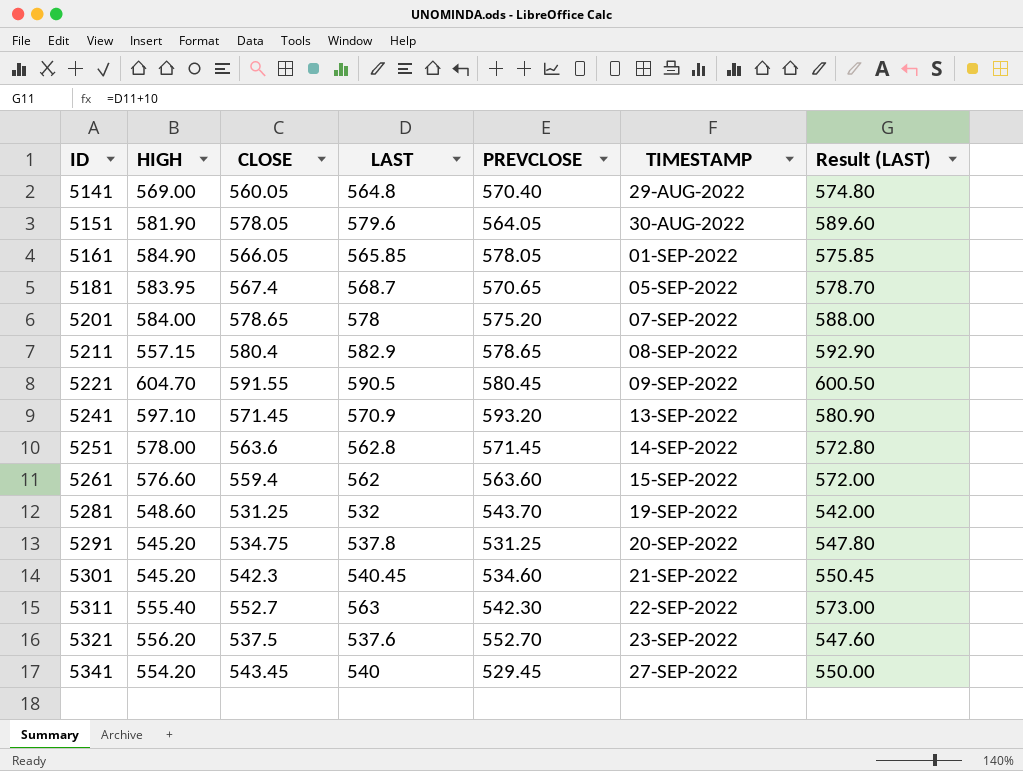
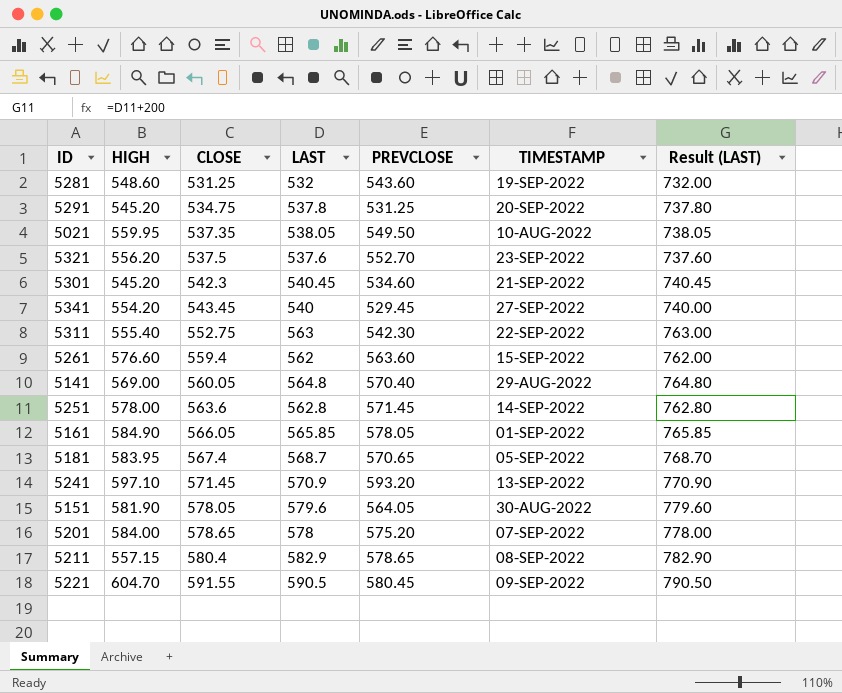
row order: ID ascending -> CLOSE ascending
column Result (LAST) | formula: [LAST] + 10 -> [LAST] + 200
5281 | PREVCLOSE: 543.70 -> 543.60
row 5021: none -> 559.95 | 537.35 | 538.05 | 549.50 | 10-AUG-2022 | 738.05
5311 | CLOSE: 552.7 -> 552.75

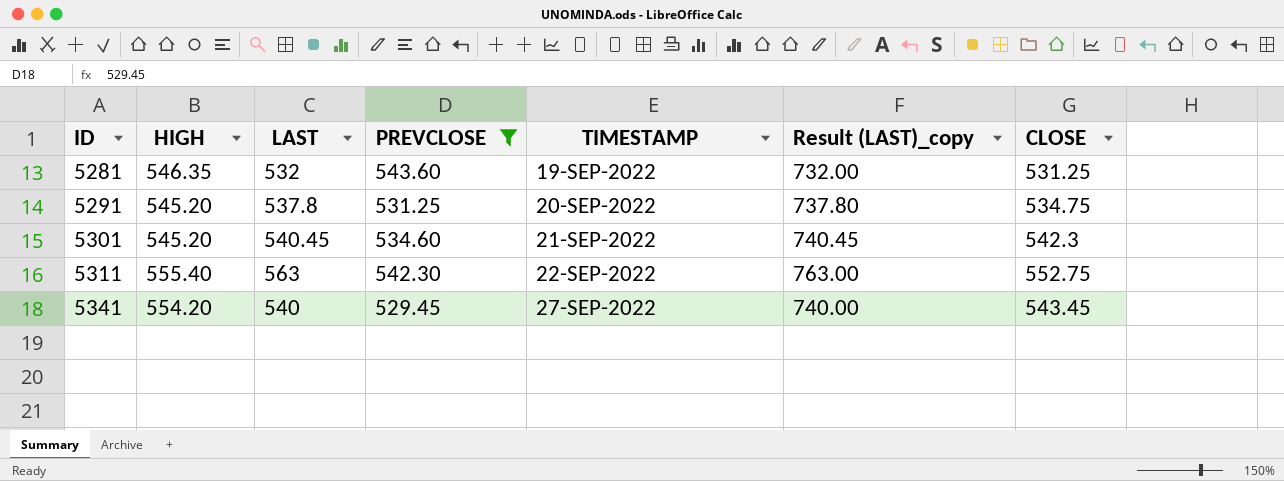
filter: none -> PREVCLOSE <= 543.60
row order: CLOSE ascending -> ID ascending
column name: Result (LAST) -> Result (LAST)_copy
column CLOSE | position: 3 -> 7
5281 | HIGH: 548.60 -> 546.35

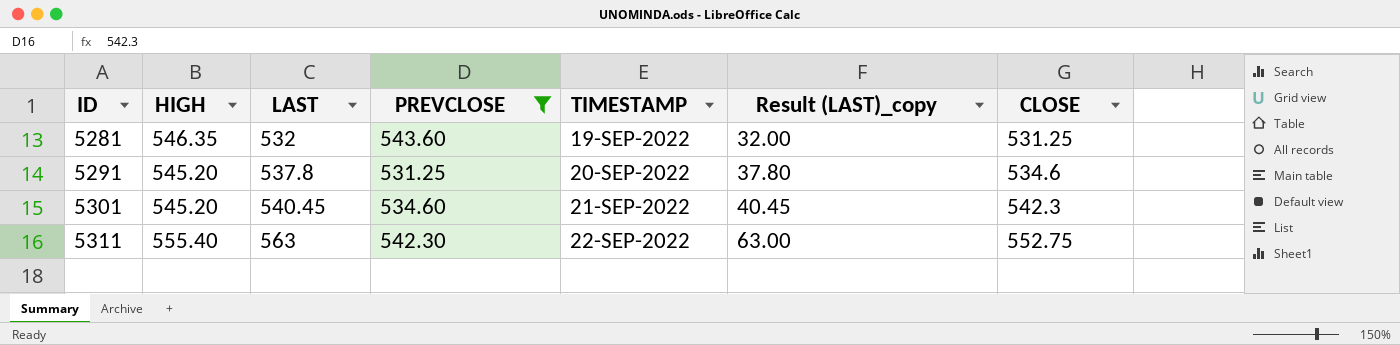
column Result (LAST)_copy | formula: [LAST] + 200 -> [LAST] - 500
row 5341: 554.20 | 540 | 529.45 | 27-SEP-2022 | 740.00 | 543.45 -> none
5291 | CLOSE: 534.75 -> 534.6

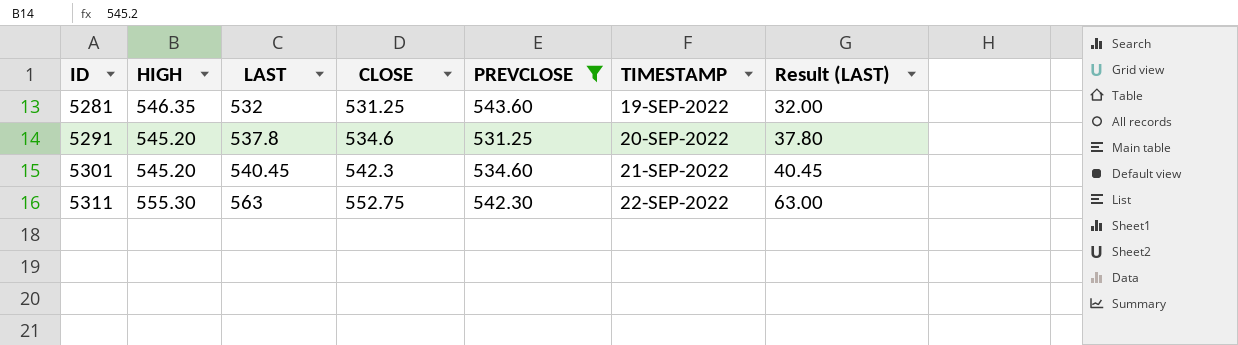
column CLOSE | position: 7 -> 4
column name: Result (LAST)_copy -> Result (LAST)
5311 | HIGH: 555.40 -> 555.30

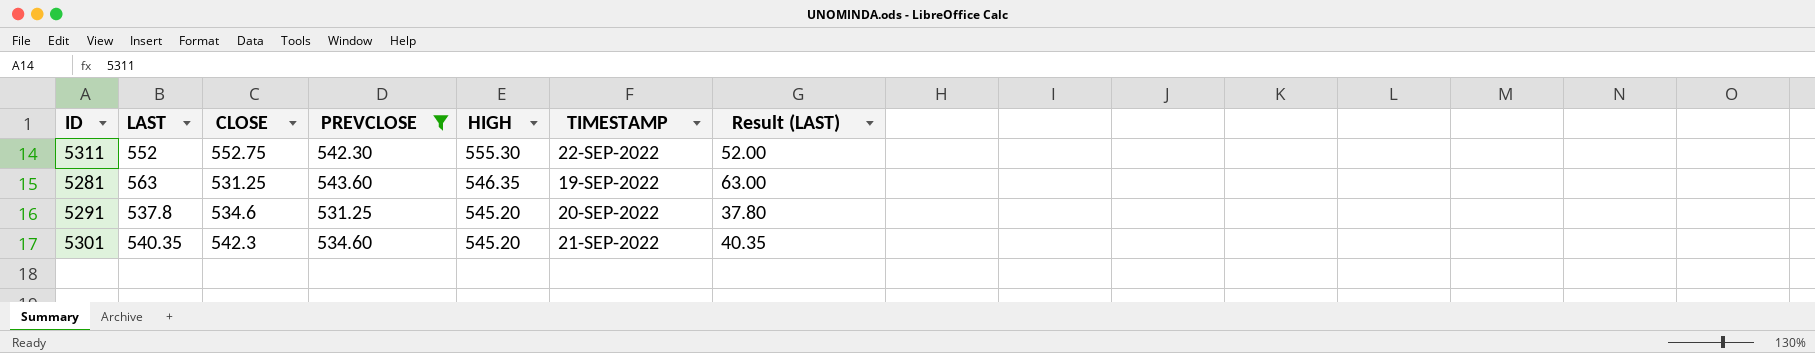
row order: ID ascending -> HIGH descending
column HIGH | position: 2 -> 5
5311 | LAST: 563 -> 552
5311 | Result (LAST): 63.00 -> 52.00
5281 | LAST: 532 -> 563
5281 | Result (LAST): 32.00 -> 63.00
5301 | LAST: 540.45 -> 540.35
5301 | Result (LAST): 40.45 -> 40.35

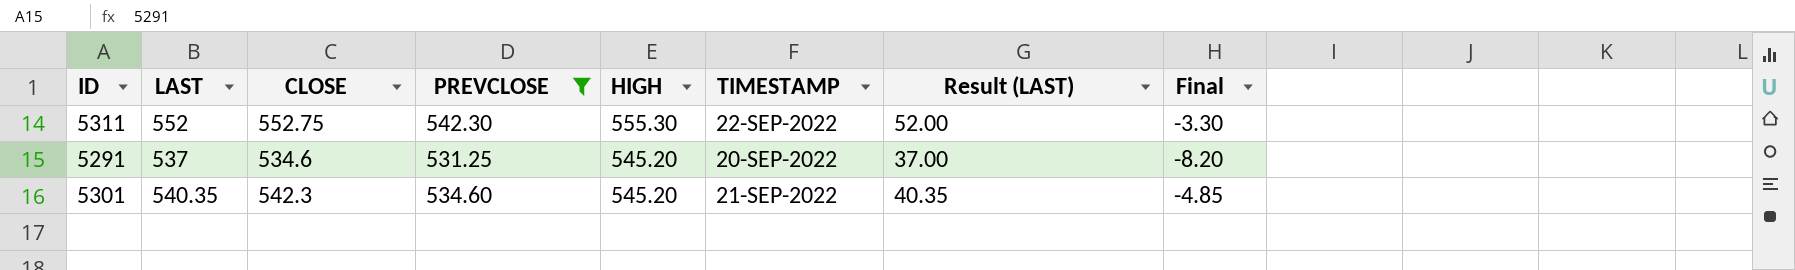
column Final | formula: none -> [LAST] - [HIGH]
row 5281: 563 | 531.25 | 543.60 | 546.35 | 19-SEP-2022 | 63.00 -> none
5291 | LAST: 537.8 -> 537
5291 | Result (LAST): 37.80 -> 37.00

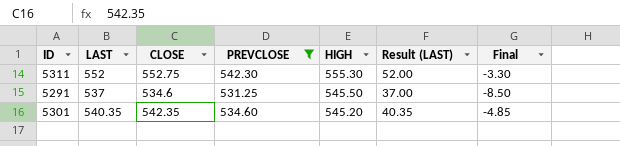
column TIMESTAMP | position: 6 -> none
5291 | HIGH: 545.20 -> 545.50
5291 | Final: -8.20 -> -8.50
5301 | CLOSE: 542.3 -> 542.35

